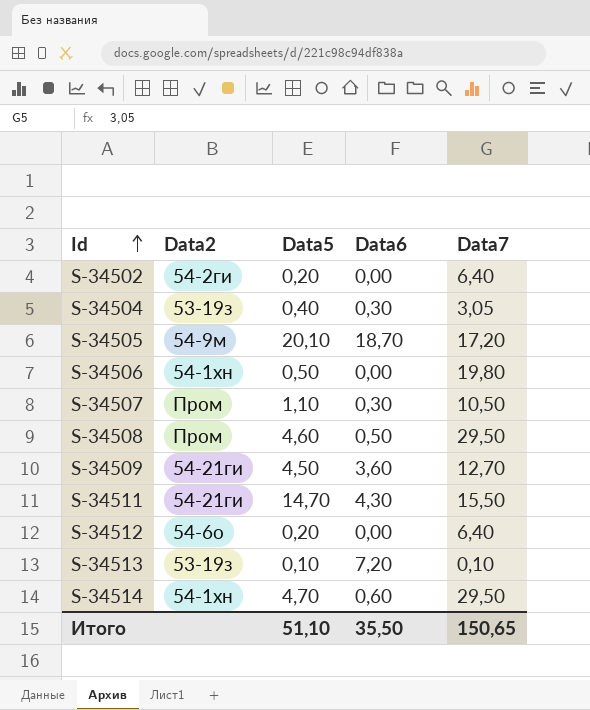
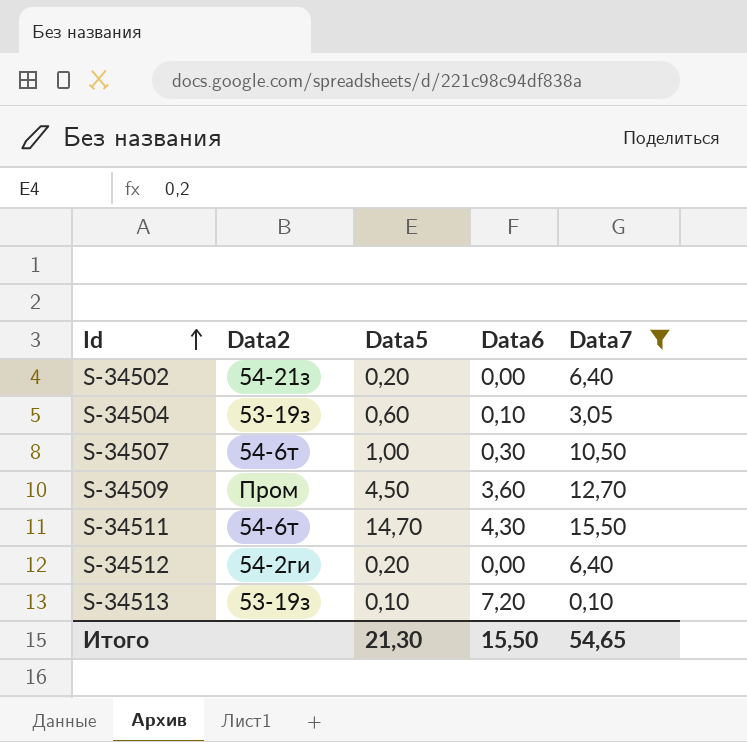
filter: none -> Data7 <= 15,50
S-34502 | Data2: 54-2ги -> 54-21з
S-34504 | Data5: 0,40 -> 0,60
S-34504 | Data6: 0,30 -> 0,10
S-34507 | Data2: Пром -> 54-6т
S-34507 | Data5: 1,10 -> 1,00
S-34509 | Data2: 54-21ги -> Пром
S-34511 | Data2: 54-21ги -> 54-6т
S-34512 | Data2: 54-6о -> 54-2ги
Итого | Data5: 51,10 -> 21,30
Итого | Data6: 35,50 -> 15,50
Итого | Data7: 150,65 -> 54,65

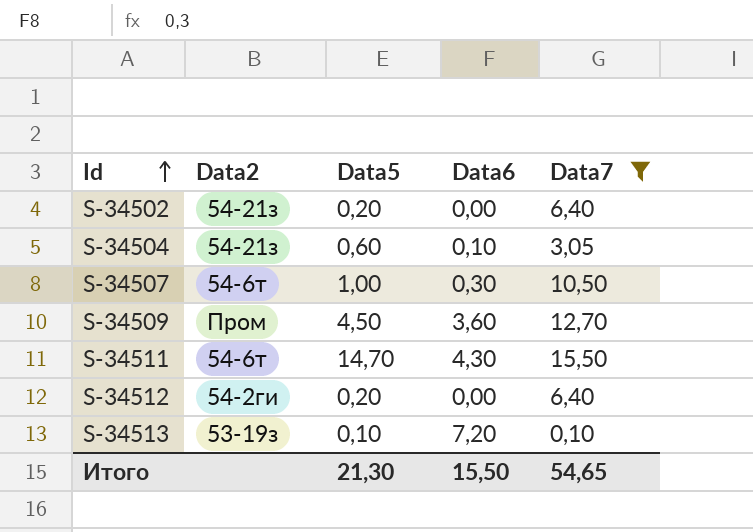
S-34504 | Data2: 53-19з -> 54-21з

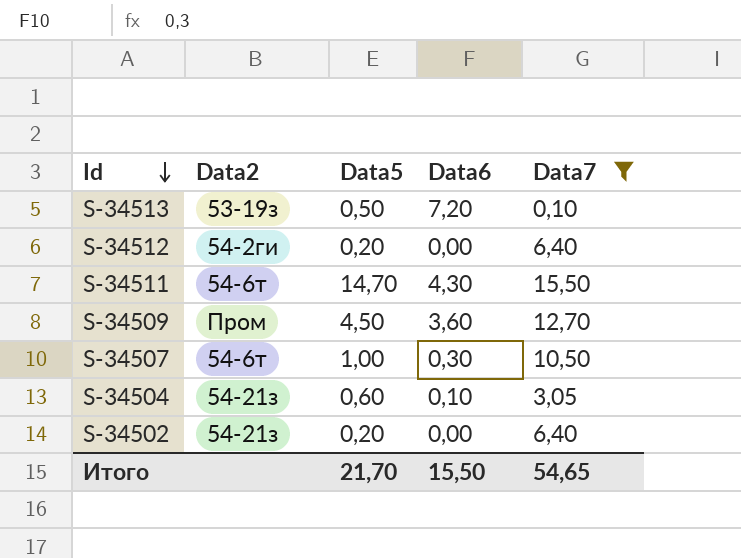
row order: Id ascending -> Id descending
S-34513 | Data5: 0,10 -> 0,50
Итого | Data5: 21,30 -> 21,70

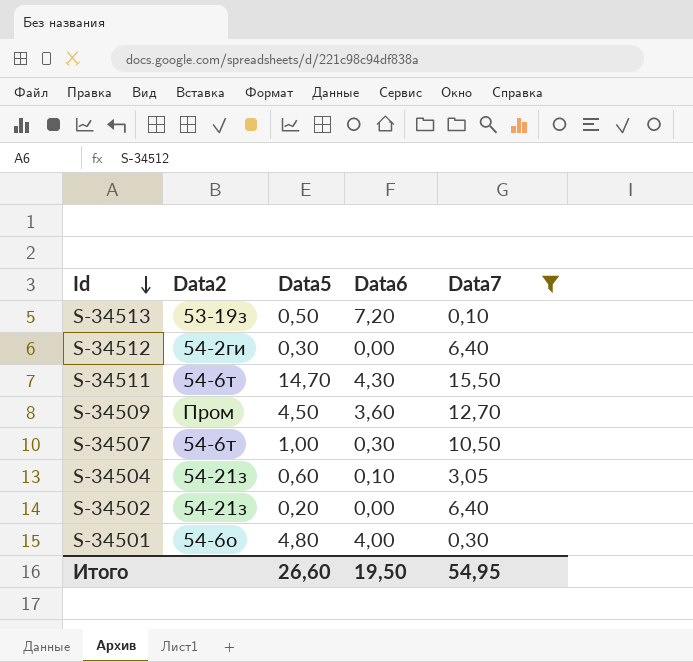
S-34512 | Data5: 0,20 -> 0,30
row S-34501: none -> 54-6о | 4,80 | 4,00 | 0,30
Итого | Data5: 21,70 -> 26,60
Итого | Data6: 15,50 -> 19,50
Итого | Data7: 54,65 -> 54,95

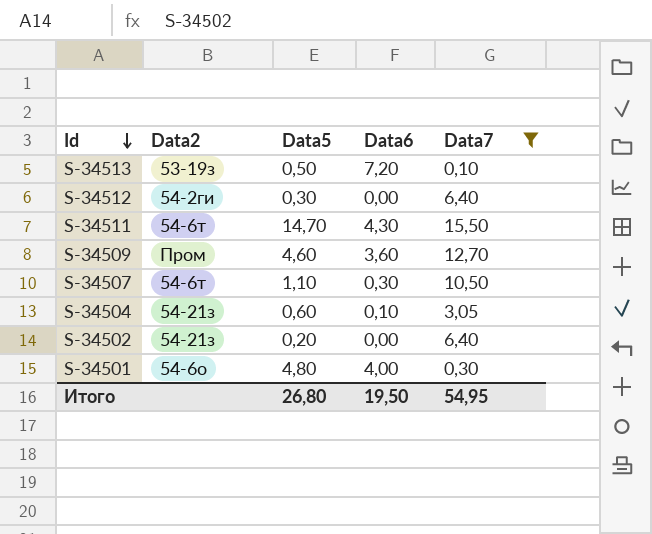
S-34509 | Data5: 4,50 -> 4,60
S-34507 | Data5: 1,00 -> 1,10
Итого | Data5: 26,60 -> 26,80

